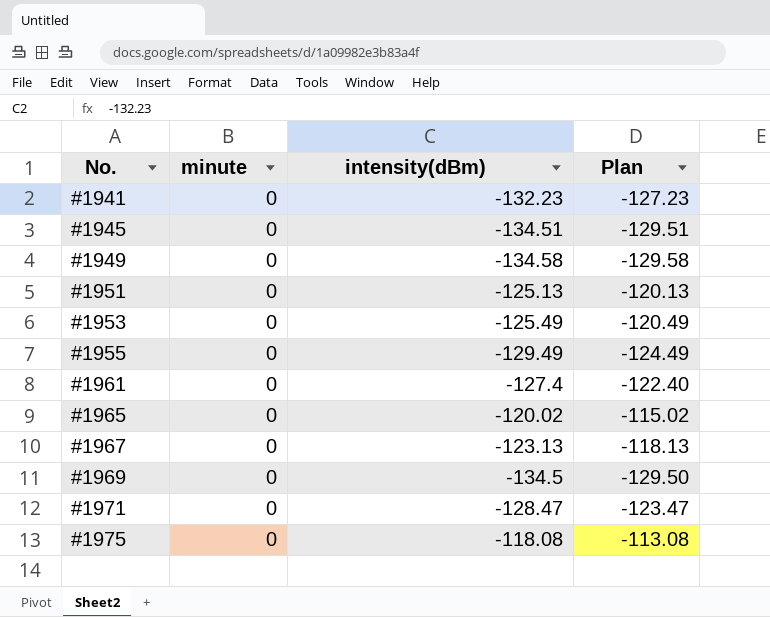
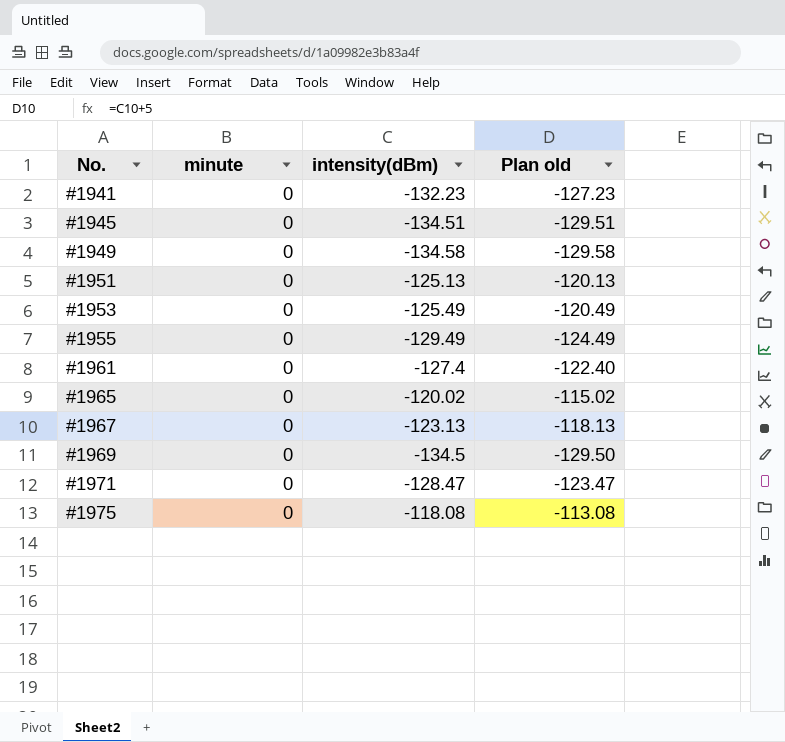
column name: Plan -> Plan old

